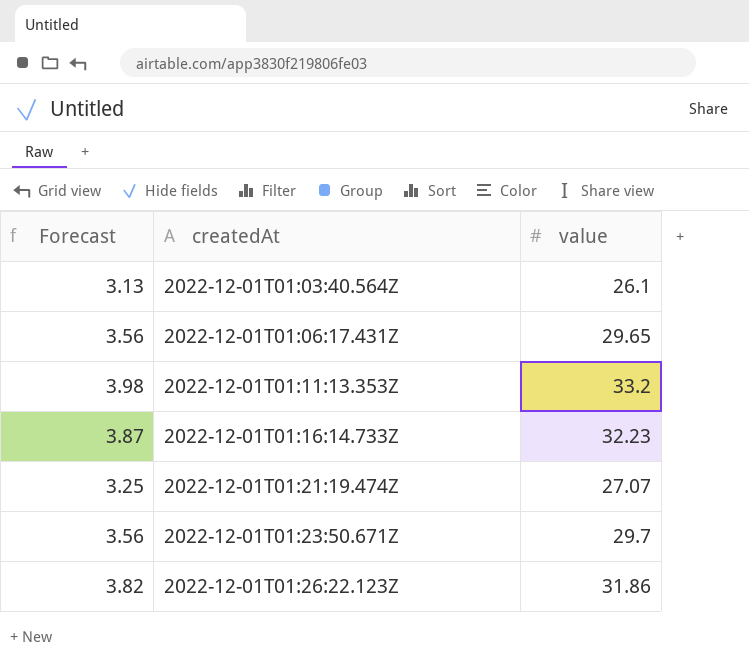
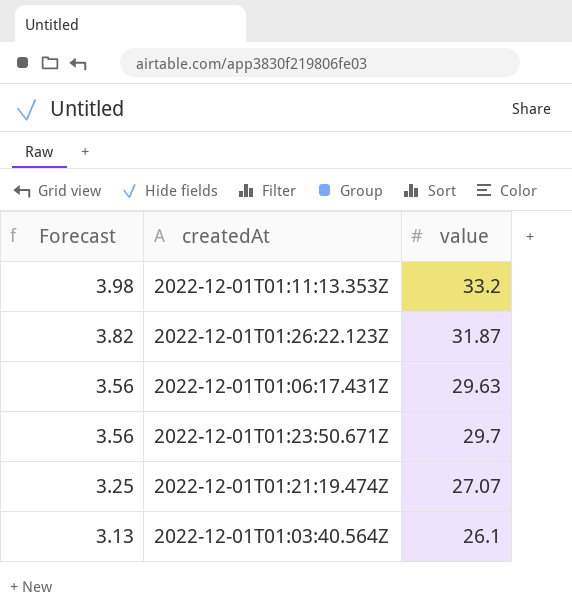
row order: createdAt ascending -> Forecast descending
row 2022-12-01T01:16:14.733Z: 3.87 | 32.23 -> none
2022-12-01T01:26:22.123Z | value: 31.86 -> 31.87
2022-12-01T01:06:17.431Z | value: 29.65 -> 29.63

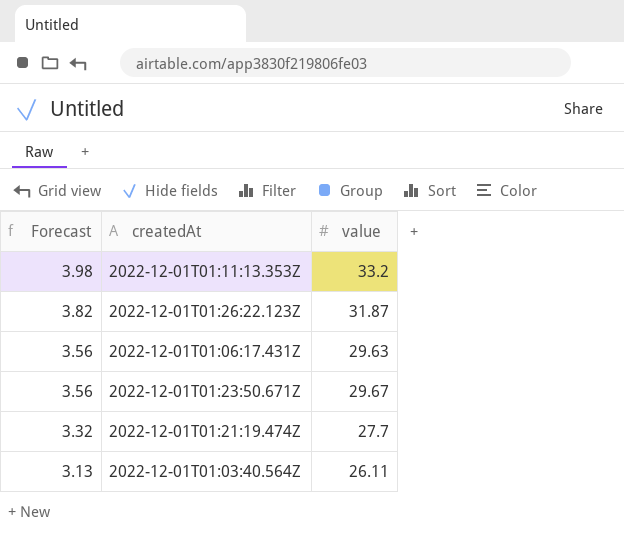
2022-12-01T01:23:50.671Z | value: 29.7 -> 29.67
2022-12-01T01:21:19.474Z | Forecast: 3.25 -> 3.32
2022-12-01T01:21:19.474Z | value: 27.07 -> 27.7
2022-12-01T01:03:40.564Z | value: 26.1 -> 26.11

